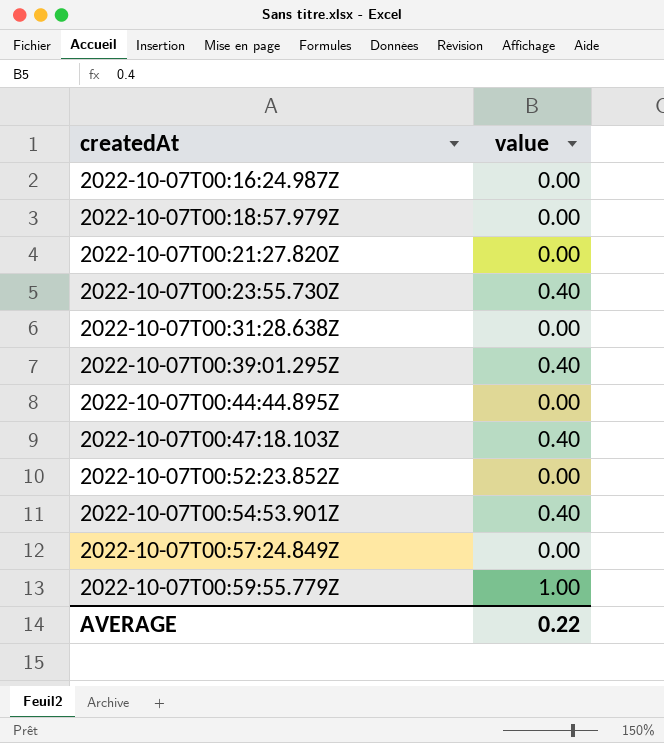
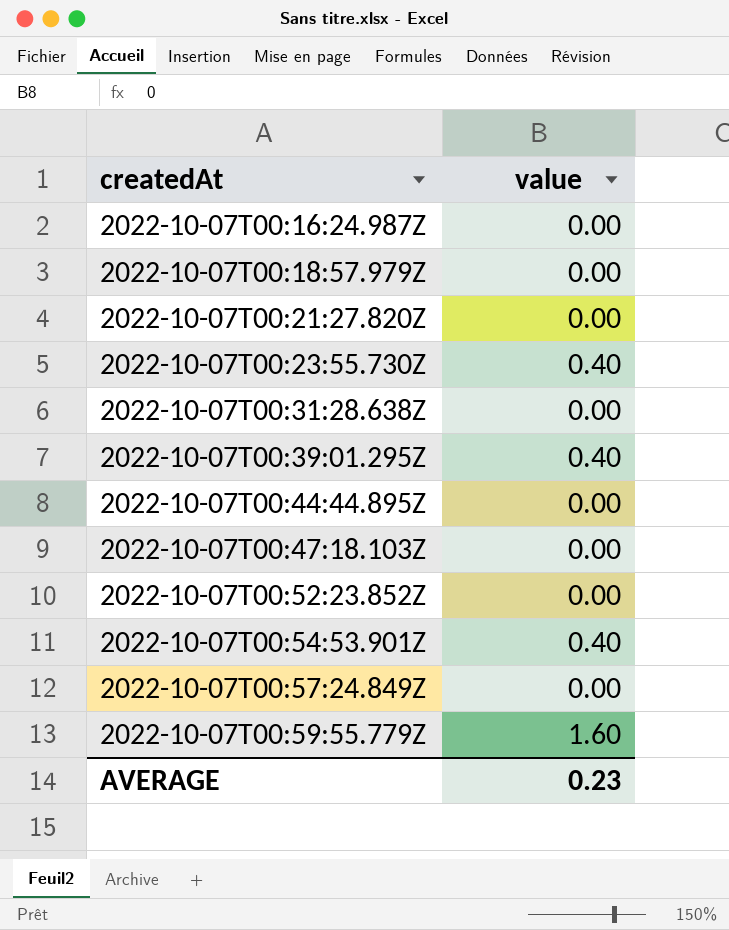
2022-10-07T00:47:18.103Z | value: 0.40 -> 0.00
2022-10-07T00:59:55.779Z | value: 1.00 -> 1.60
AVERAGE | value: 0.22 -> 0.23

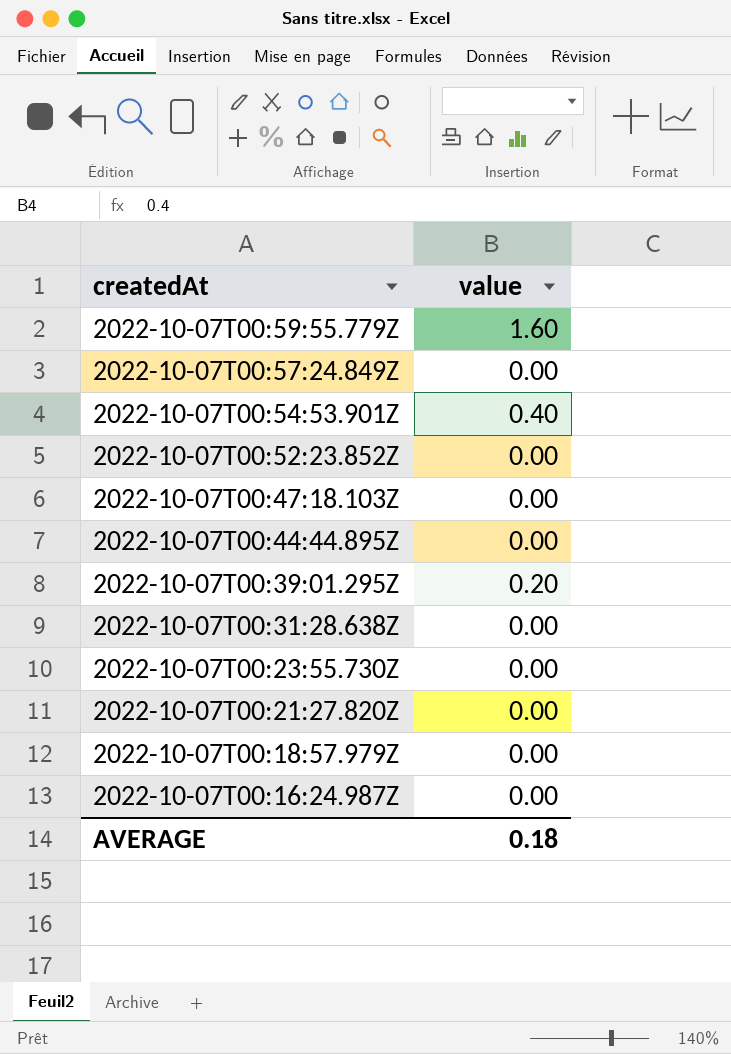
row order: createdAt ascending -> createdAt descending
2022-10-07T00:39:01.295Z | value: 0.40 -> 0.20
2022-10-07T00:23:55.730Z | value: 0.40 -> 0.00
AVERAGE | value: 0.23 -> 0.18

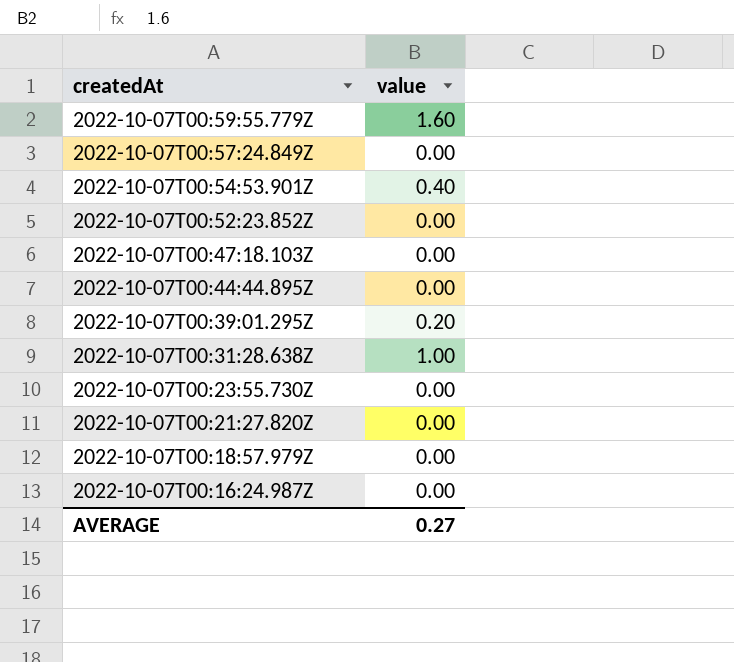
2022-10-07T00:31:28.638Z | value: 0.00 -> 1.00
AVERAGE | value: 0.18 -> 0.27

